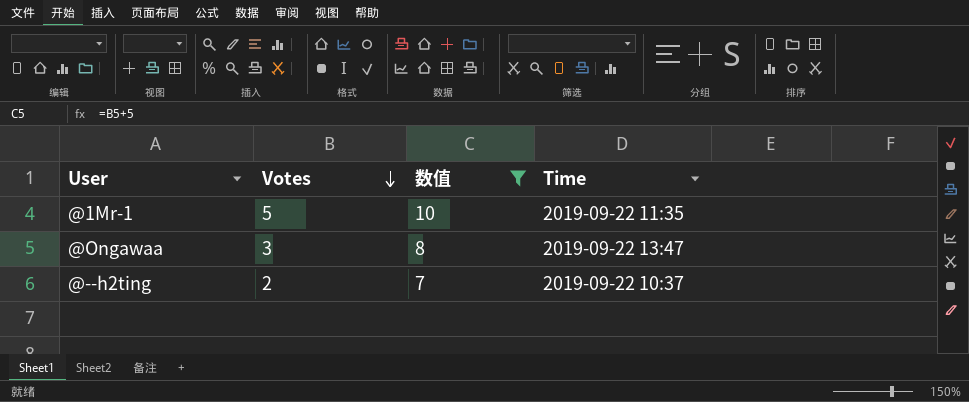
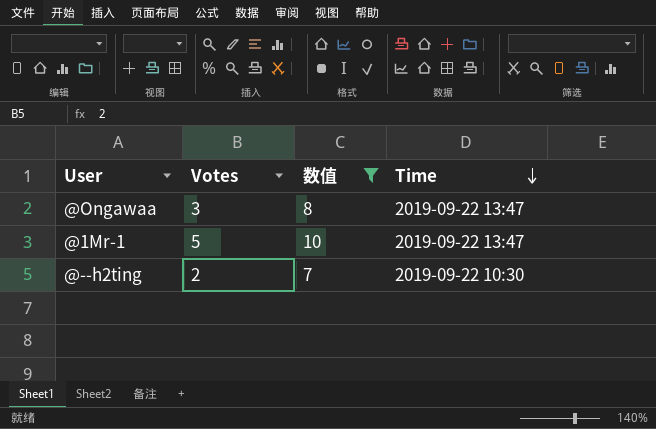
row order: Votes descending -> Time descending
@1Mr-1 | Time: 2019-09-22 11:35 -> 2019-09-22 13:47
@--h2ting | Time: 2019-09-22 10:37 -> 2019-09-22 10:30

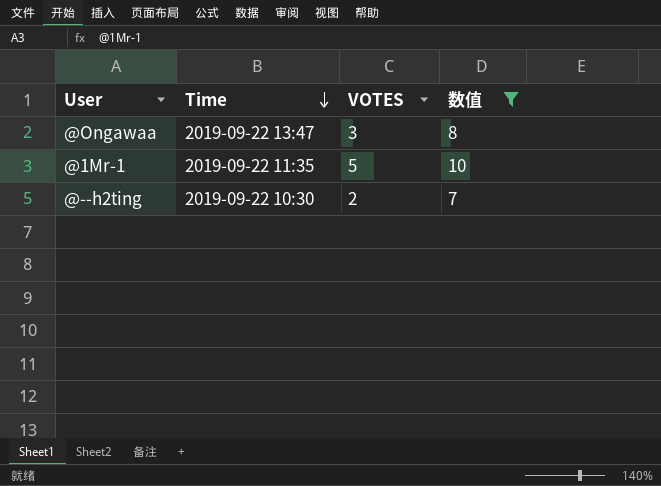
column Time | position: 4 -> 2
column name: Votes -> VOTES
@1Mr-1 | Time: 2019-09-22 13:47 -> 2019-09-22 11:35

